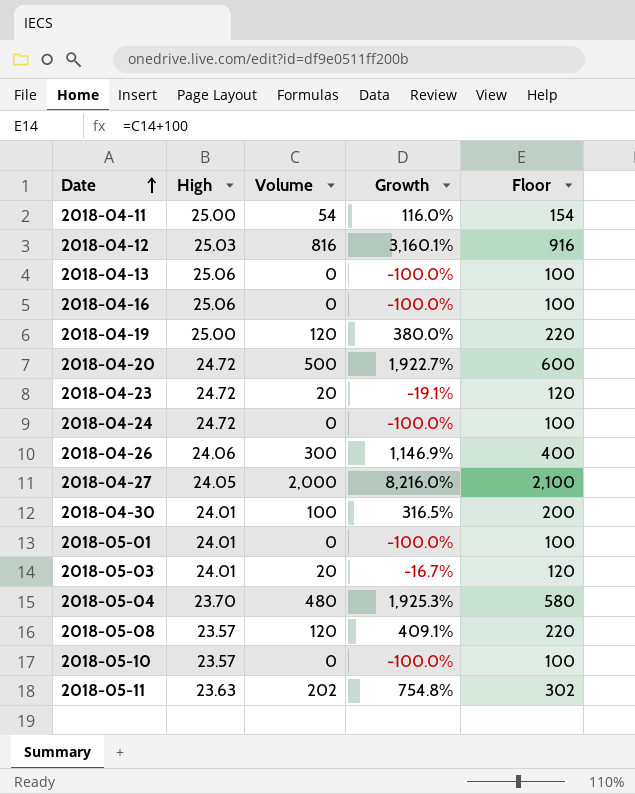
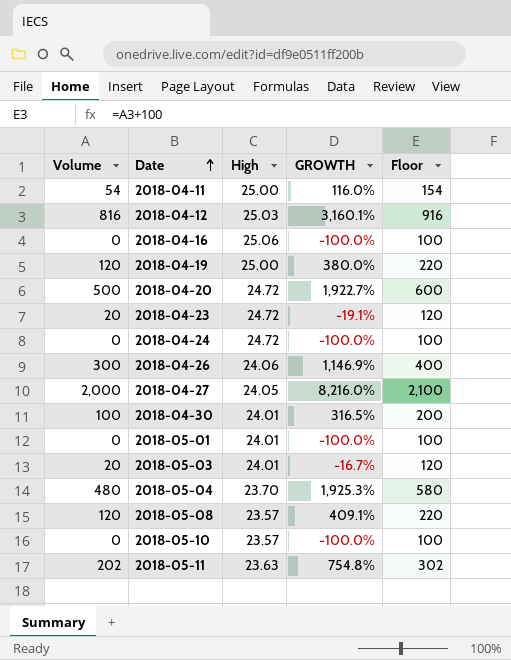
column Volume | position: 3 -> 1
column name: Growth -> GROWTH
row 2018-04-13: 25.06 | 0 | -100.0% | 100 -> none

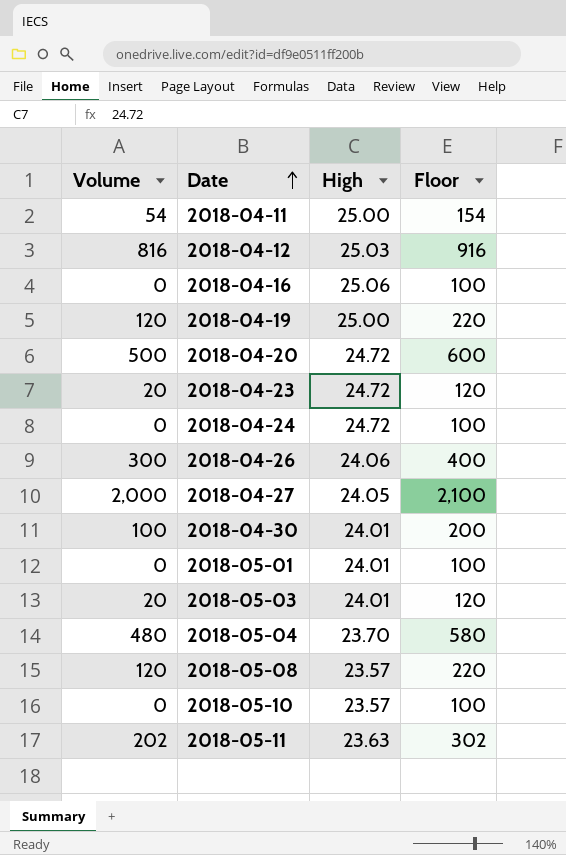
column GROWTH | formula: ([Volume] - [High]) / [High] -> none

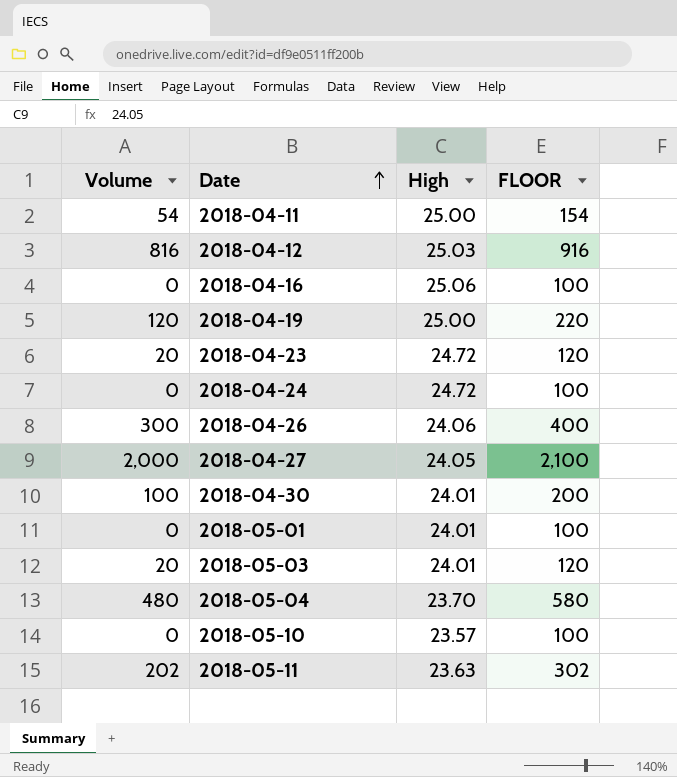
column name: Floor -> FLOOR
row 2018-04-20: 500 | 24.72 | 600 -> none
row 2018-05-08: 120 | 23.57 | 220 -> none

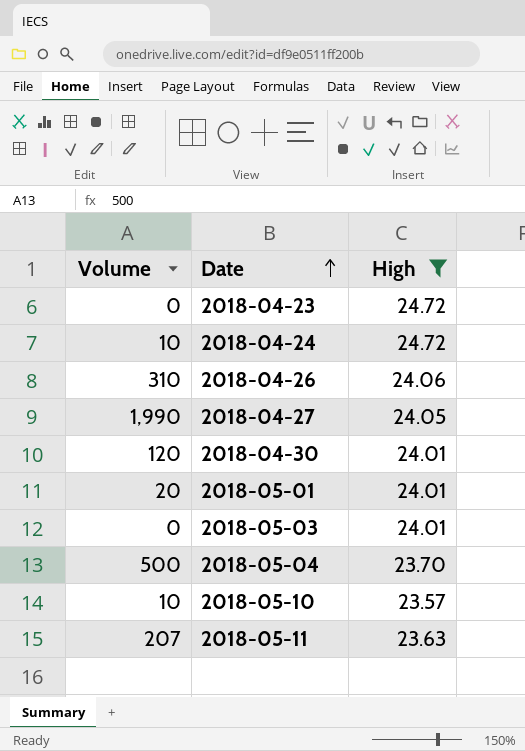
filter: none -> High <= 24.72
column FLOOR | formula: [Volume] + 100 -> none
2018-04-23 | Volume: 20 -> 0
2018-04-24 | Volume: 0 -> 10
2018-04-26 | Volume: 300 -> 310
2018-04-27 | Volume: 2,000 -> 1,990
2018-04-30 | Volume: 100 -> 120
2018-05-01 | Volume: 0 -> 20
2018-05-03 | Volume: 20 -> 0
2018-05-04 | Volume: 480 -> 500
2018-05-10 | Volume: 0 -> 10
2018-05-11 | Volume: 202 -> 207

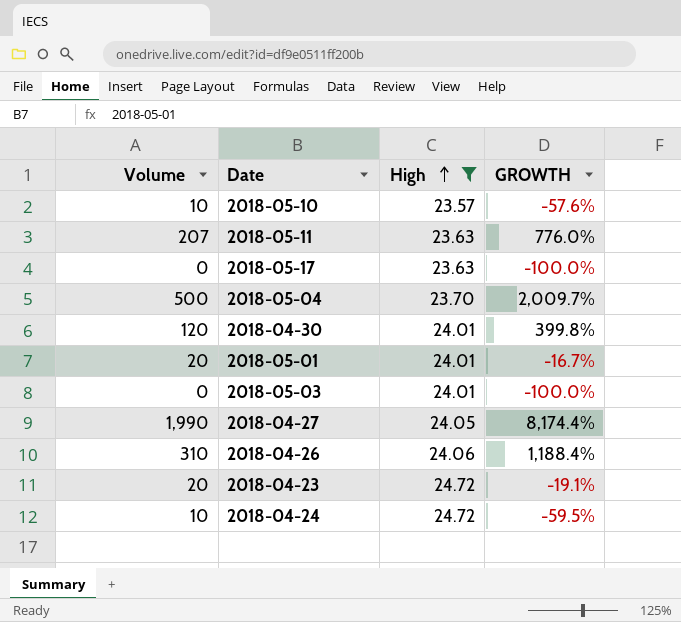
row order: Date ascending -> High ascending
column GROWTH | formula: none -> ([Volume] - [High]) / [High]
row 2018-05-17: none -> 0 | 23.63 | -100.0%
2018-04-23 | Volume: 0 -> 20

